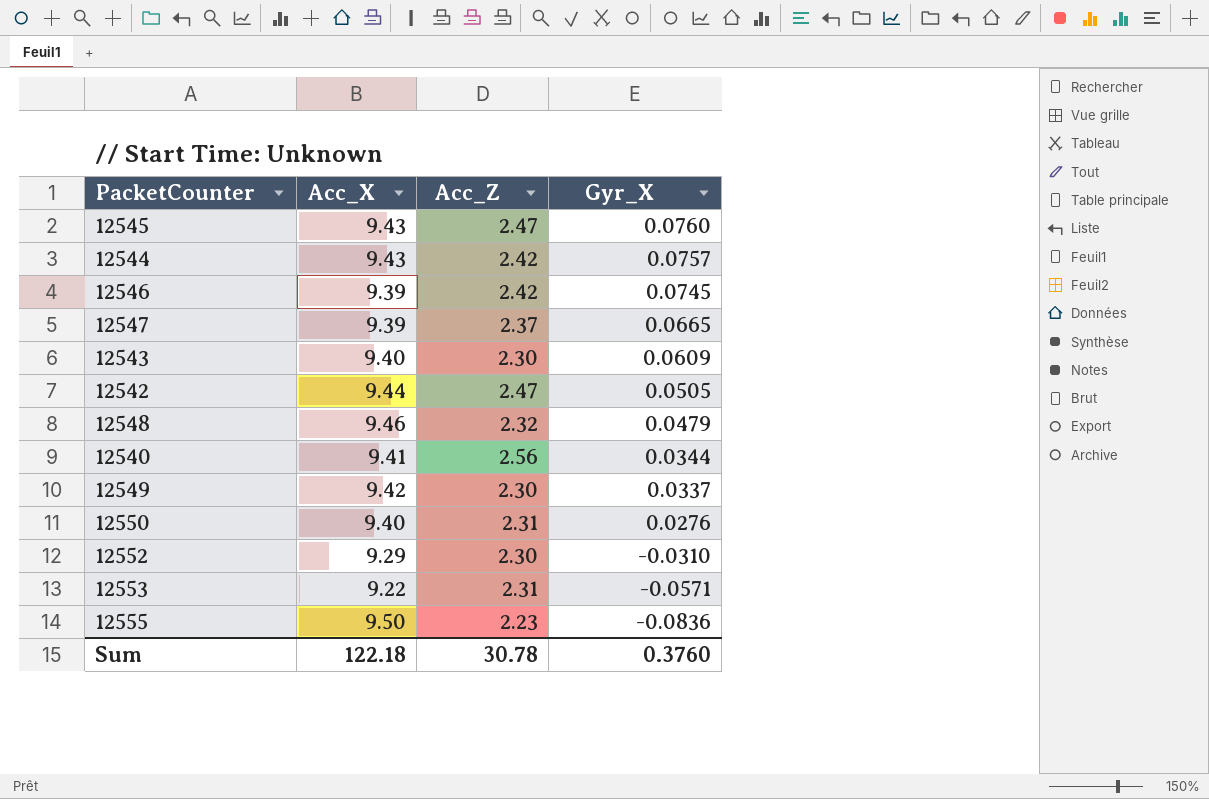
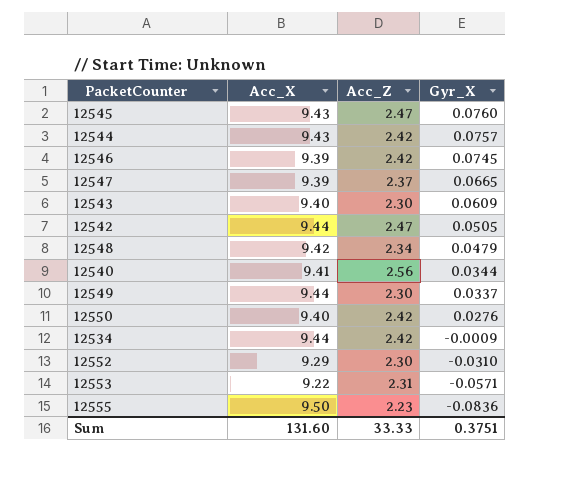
12548 | Acc_X: 9.46 -> 9.42
12548 | Acc_Z: 2.32 -> 2.34
12549 | Acc_X: 9.42 -> 9.44
12550 | Acc_Z: 2.31 -> 2.42
row 12534: none -> 9.44 | 2.42 | -0.0009
Sum | Acc_X: 122.18 -> 131.60
Sum | Acc_Z: 30.78 -> 33.33
Sum | Gyr_X: 0.3760 -> 0.3751

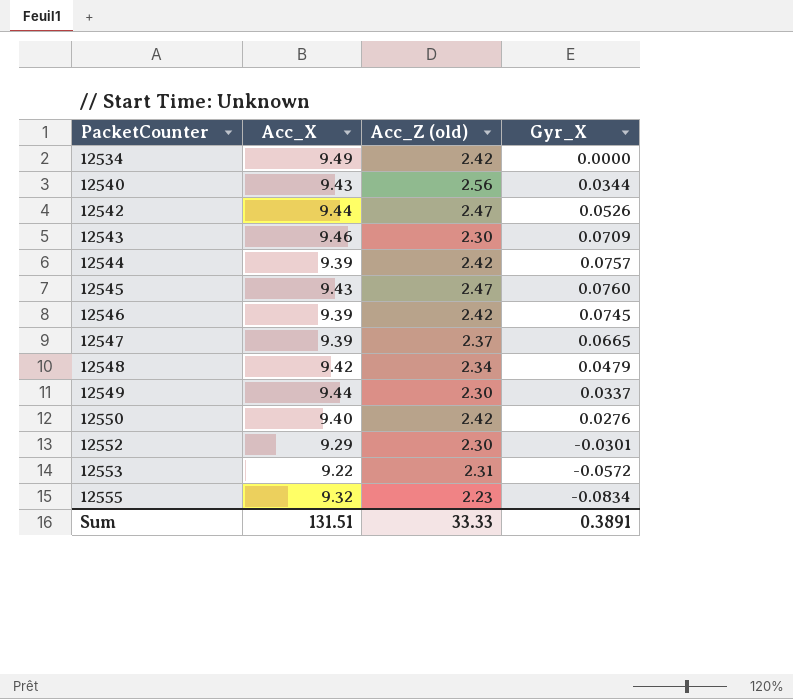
row order: Gyr_X descending -> PacketCounter ascending
column name: Acc_Z -> Acc_Z (old)
12534 | Acc_X: 9.44 -> 9.49
12534 | Gyr_X: -0.0009 -> 0.0000
12540 | Acc_X: 9.41 -> 9.43
12542 | Gyr_X: 0.0505 -> 0.0526
12543 | Acc_X: 9.40 -> 9.46
12543 | Gyr_X: 0.0609 -> 0.0709
12544 | Acc_X: 9.43 -> 9.39
12552 | Gyr_X: -0.0310 -> -0.0301
12553 | Gyr_X: -0.0571 -> -0.0572
12555 | Acc_X: 9.50 -> 9.32
12555 | Gyr_X: -0.0836 -> -0.0834
Sum | Acc_X: 131.60 -> 131.51
Sum | Gyr_X: 0.3751 -> 0.3891

